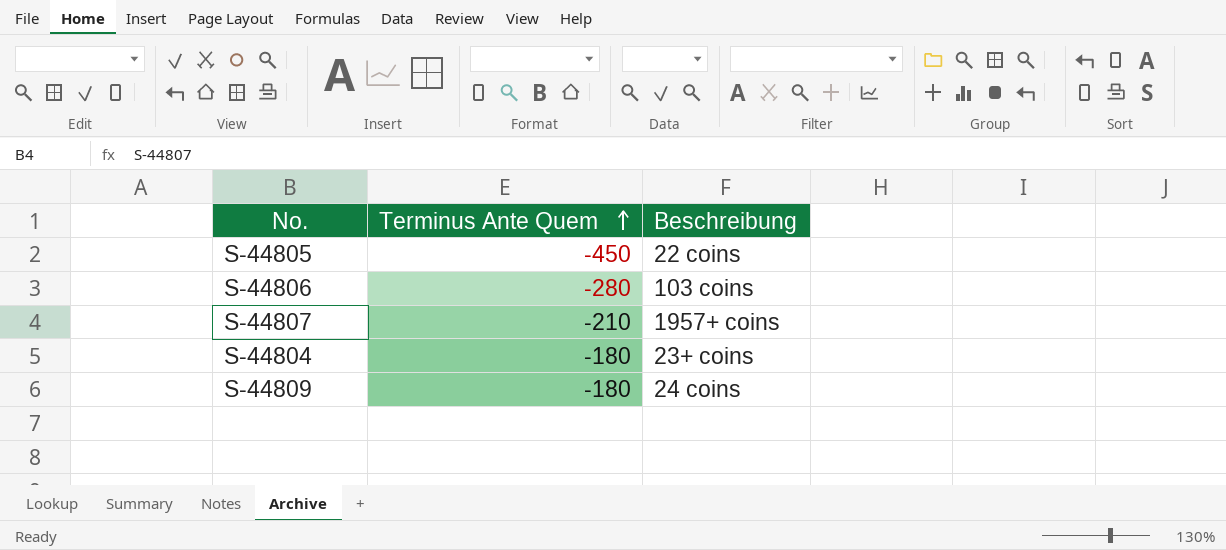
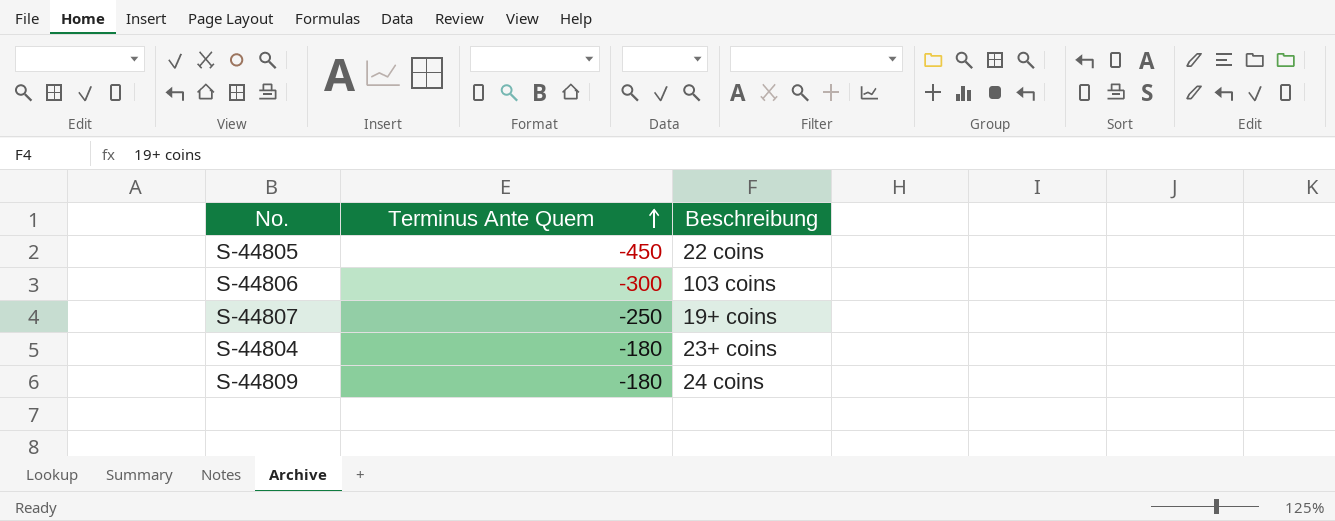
S-44806 | Terminus Ante Quem: -280 -> -300
S-44807 | Terminus Ante Quem: -210 -> -250
S-44807 | Beschreibung: 1957+ coins -> 19+ coins

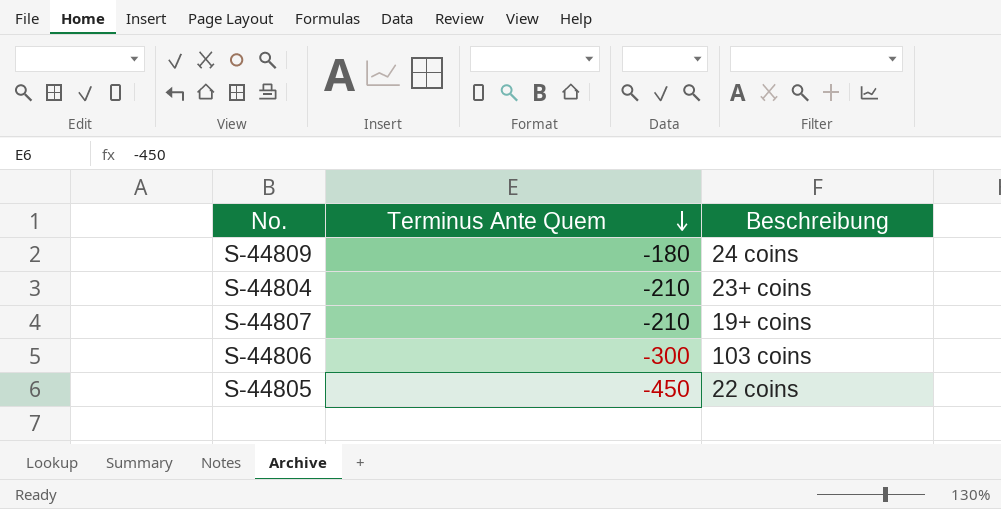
row order: Terminus Ante Quem ascending -> Terminus Ante Quem descending
S-44804 | Terminus Ante Quem: -180 -> -210
S-44807 | Terminus Ante Quem: -250 -> -210

